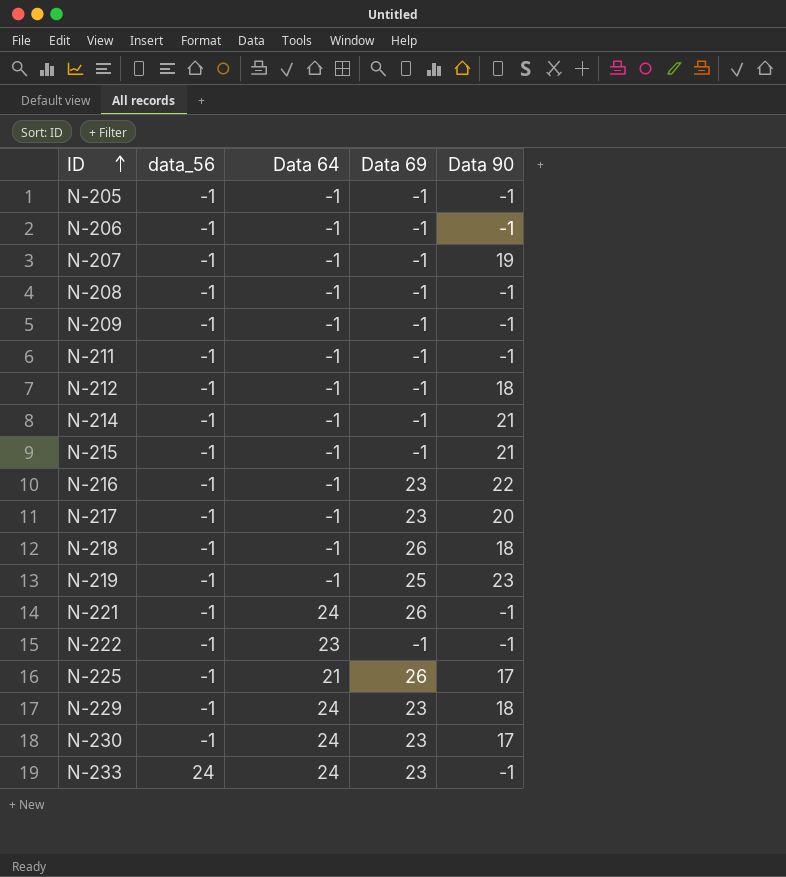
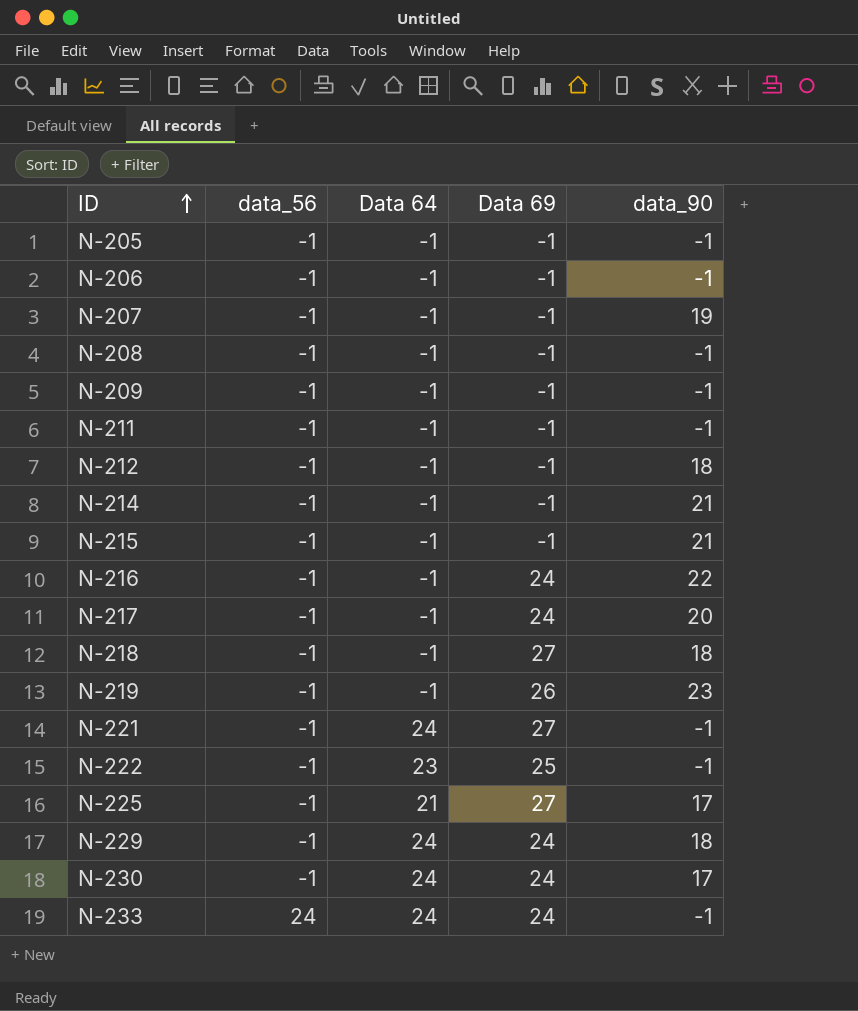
column name: Data 90 -> data_90
N-216 | Data 69: 23 -> 24
N-217 | Data 69: 23 -> 24
N-218 | Data 69: 26 -> 27
N-219 | Data 69: 25 -> 26
N-221 | Data 69: 26 -> 27
N-222 | Data 69: -1 -> 25
N-225 | Data 69: 26 -> 27
N-229 | Data 69: 23 -> 24
N-230 | Data 69: 23 -> 24
N-233 | Data 69: 23 -> 24

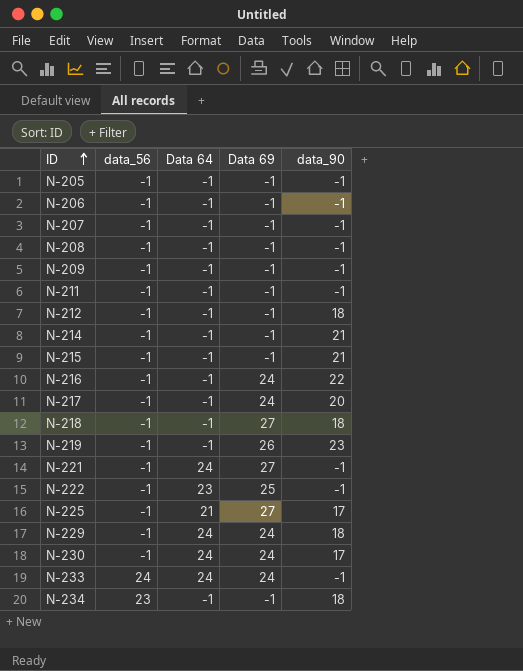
N-207 | data_90: 19 -> -1
row N-234: none -> 23 | -1 | -1 | 18

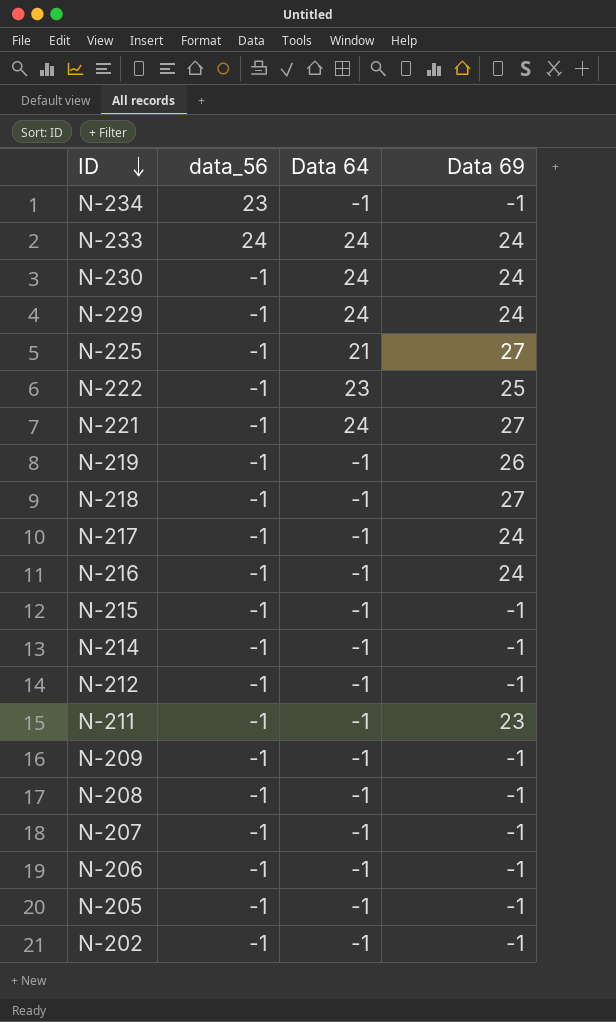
row order: ID ascending -> ID descending
column data_90 | position: 5 -> none
N-211 | Data 69: -1 -> 23
row N-202: none -> -1 | -1 | -1

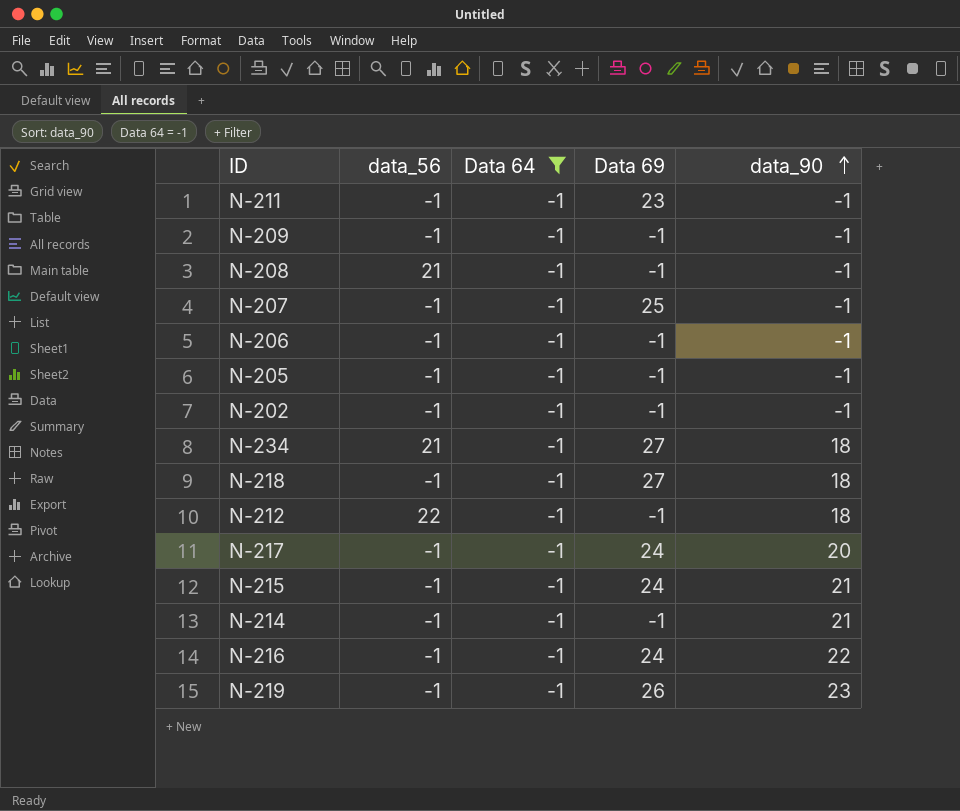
filter: none -> Data 64 = -1
row order: ID descending -> data_90 ascending
column data_90 | position: none -> 5
N-208 | data_56: -1 -> 21
N-207 | Data 69: -1 -> 25
N-234 | data_56: 23 -> 21
N-234 | Data 69: -1 -> 27
N-212 | data_56: -1 -> 22
N-215 | Data 69: -1 -> 24

